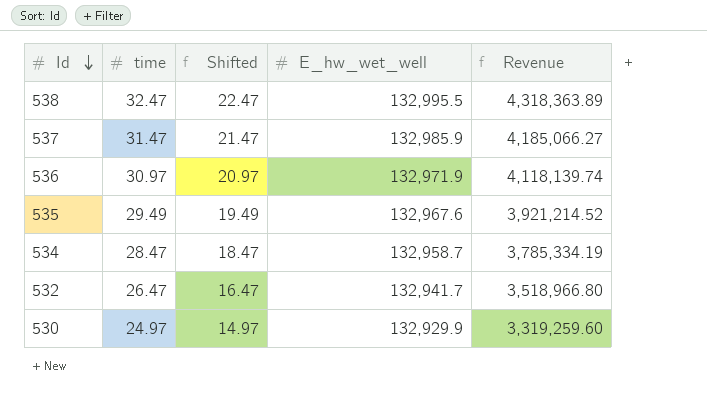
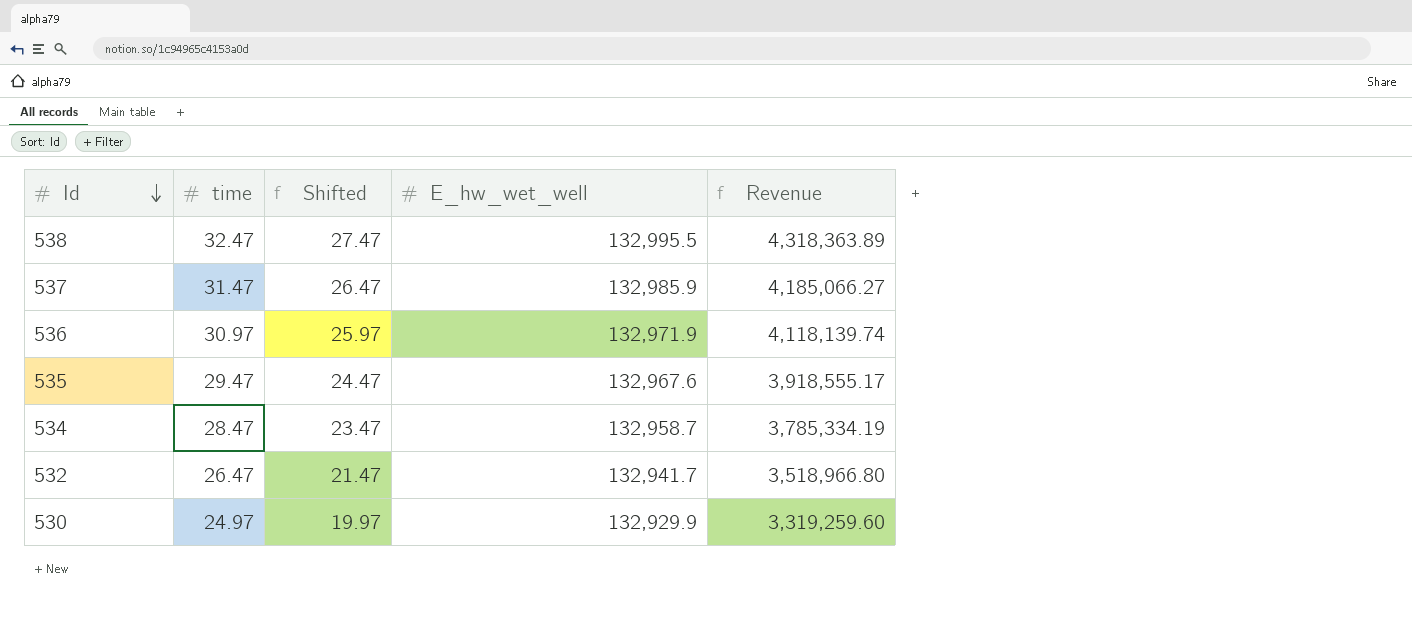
column Shifted | formula: [time] - 10 -> [time] - 5
535 | time: 29.49 -> 29.47
535 | Revenue: 3,921,214.52 -> 3,918,555.17

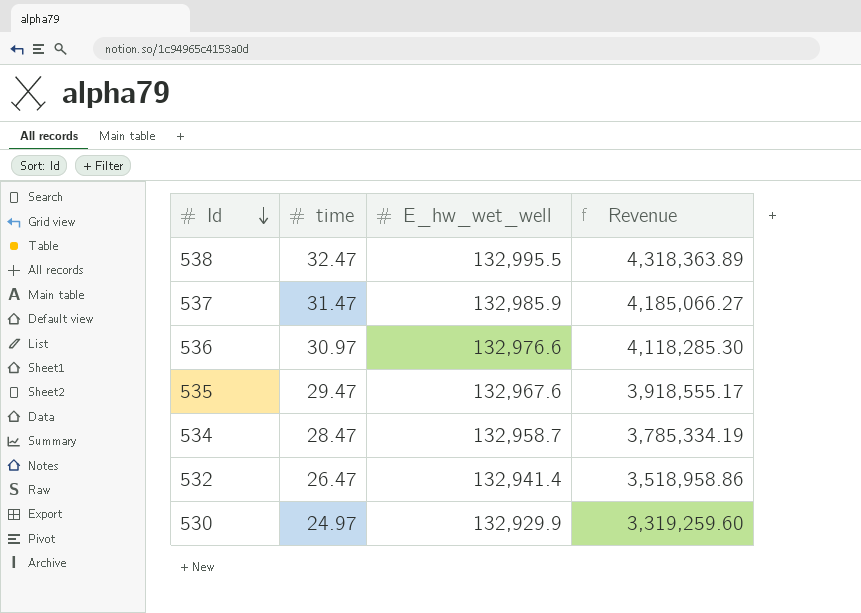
column Shifted | formula: [time] - 5 -> none
536 | E_hw_wet_well: 132,971.9 -> 132,976.6
536 | Revenue: 4,118,139.74 -> 4,118,285.30
532 | E_hw_wet_well: 132,941.7 -> 132,941.4
532 | Revenue: 3,518,966.80 -> 3,518,958.86

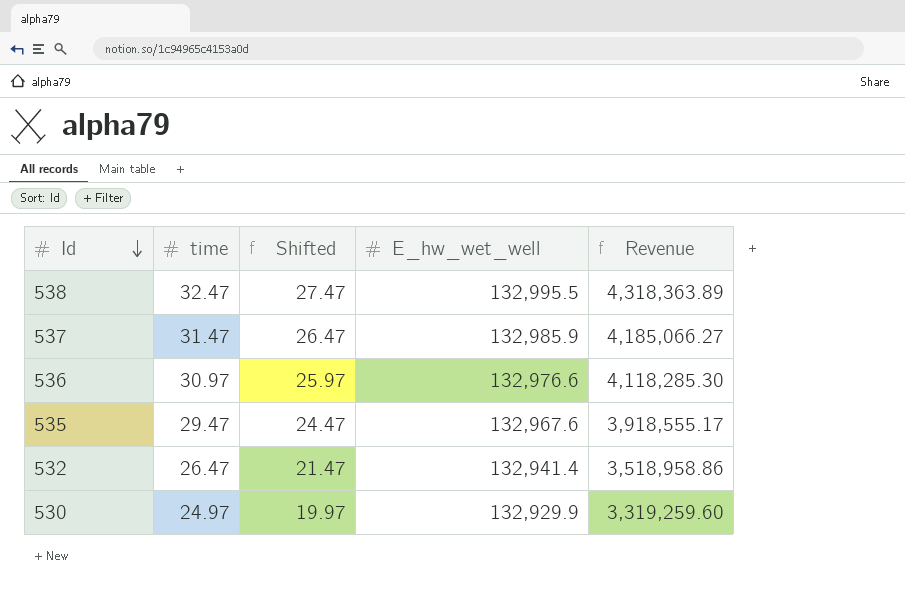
column Shifted | formula: none -> [time] - 5
row 534: 28.47 | 132,958.7 | 3,785,334.19 -> none

